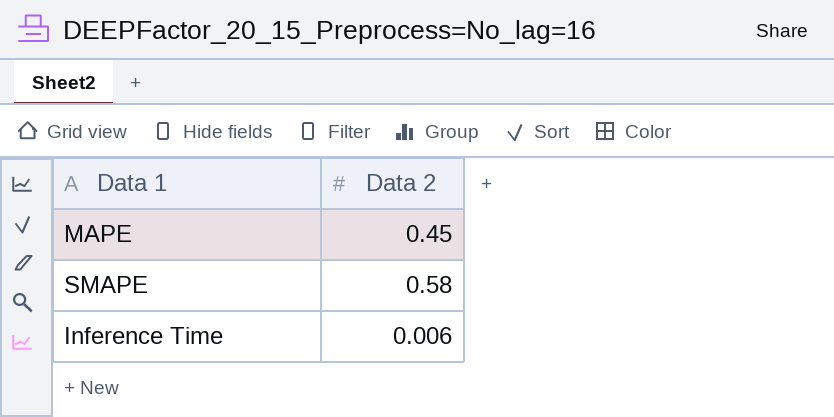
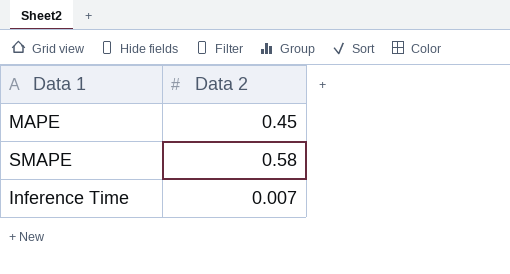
Inference Time | Data 2: 0.006 -> 0.007

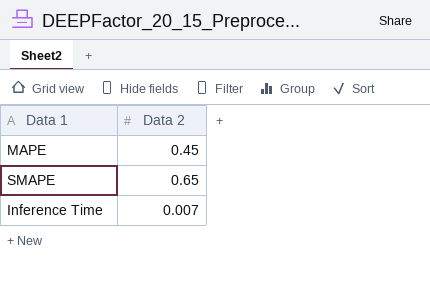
SMAPE | Data 2: 0.58 -> 0.65

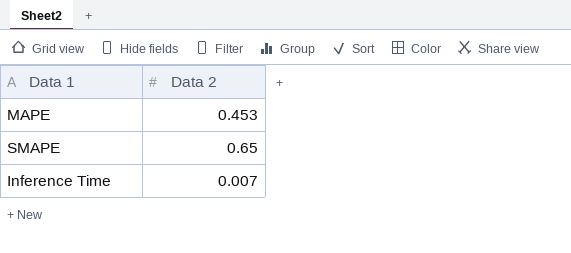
MAPE | Data 2: 0.45 -> 0.453

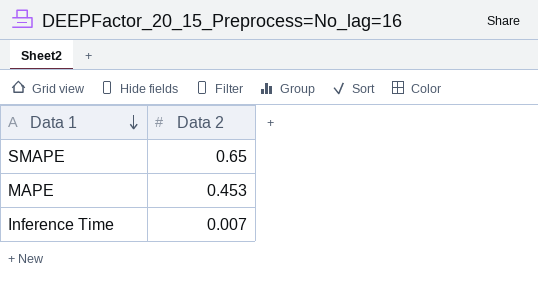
row order: none -> Data 1 descending

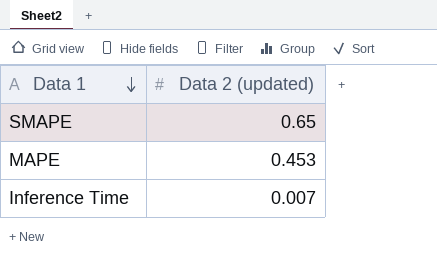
column name: Data 2 -> Data 2 (updated)

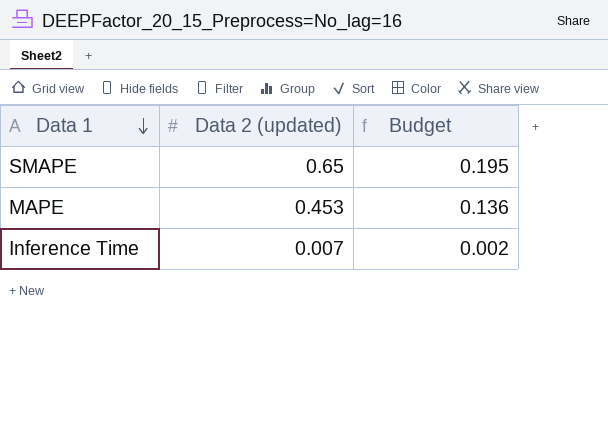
column Budget | formula: none -> [Data 2 (updated)] * 0.3

